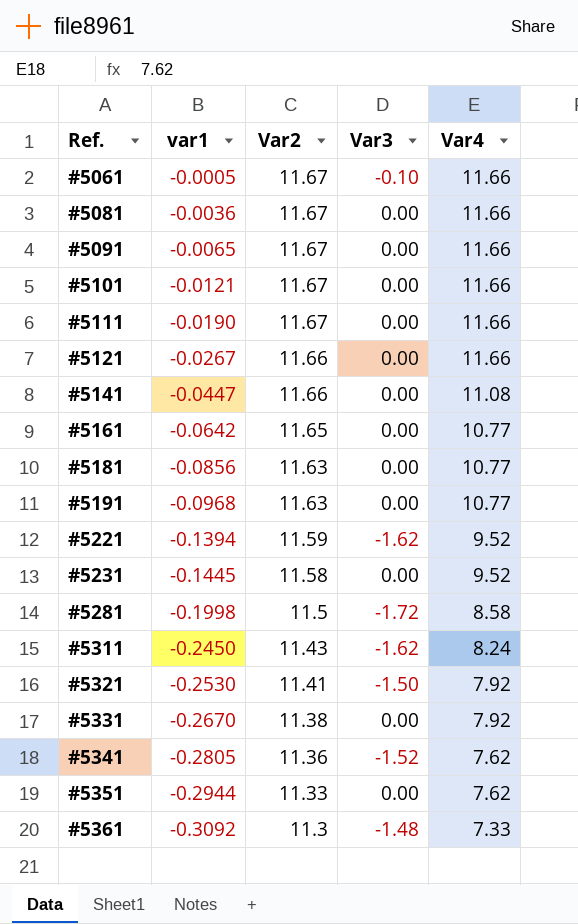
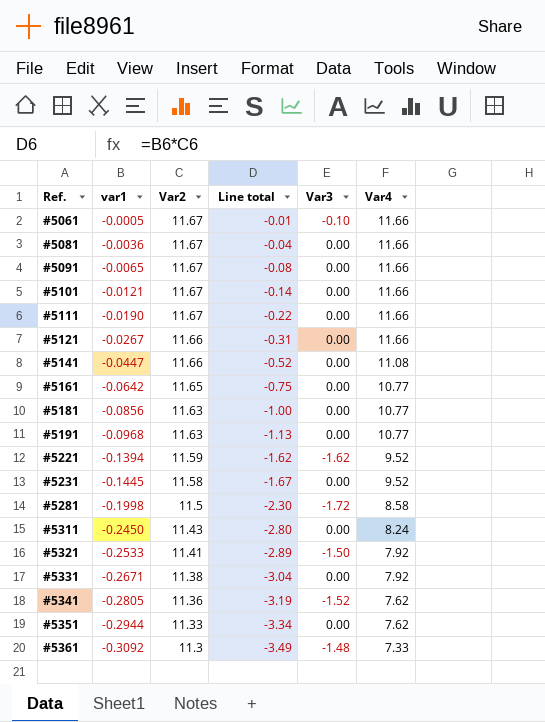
column Line total | formula: none -> [var1] * [Var2]
#5311 | Var3: -1.62 -> 0.00
#5321 | var1: -0.2530 -> -0.2533
#5331 | var1: -0.2670 -> -0.2671

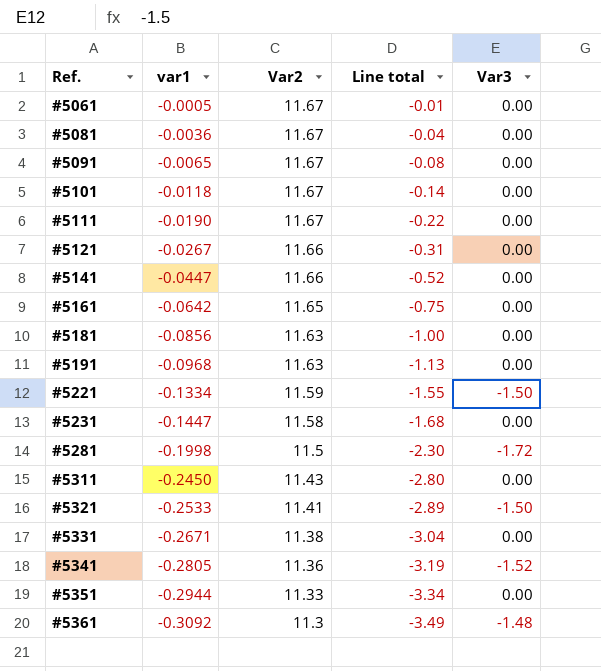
column Var4 | position: 6 -> none
#5061 | Var3: -0.10 -> 0.00
#5101 | var1: -0.0121 -> -0.0118
#5221 | var1: -0.1394 -> -0.1334
#5221 | Line total: -1.62 -> -1.55
#5221 | Var3: -1.62 -> -1.50
#5231 | var1: -0.1445 -> -0.1447
#5231 | Line total: -1.67 -> -1.68

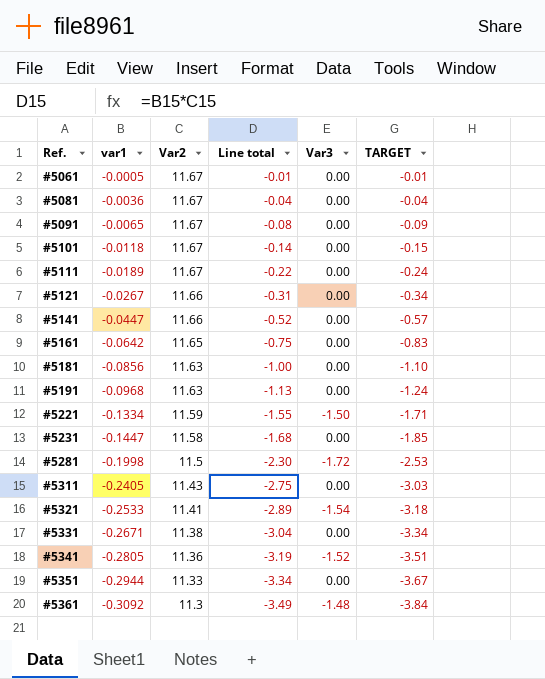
column TARGET | formula: none -> [Line total] * 1.1
#5111 | var1: -0.0190 -> -0.0189
#5311 | var1: -0.2450 -> -0.2405
#5311 | Line total: -2.80 -> -2.75
#5321 | Var3: -1.50 -> -1.54

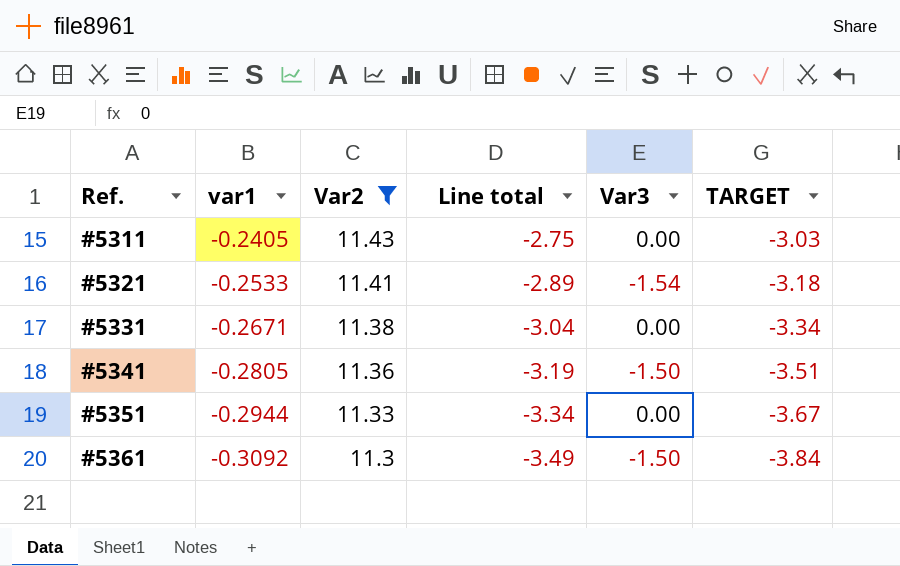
filter: none -> Var2 <= 11.43
#5341 | Var3: -1.52 -> -1.50
#5361 | Var3: -1.48 -> -1.50

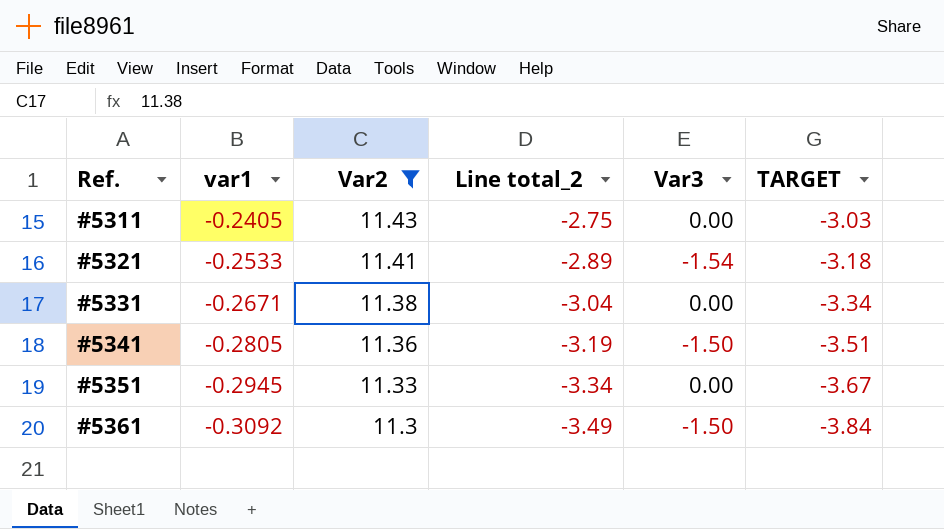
column name: Line total -> Line total_2
#5351 | var1: -0.2944 -> -0.2945

